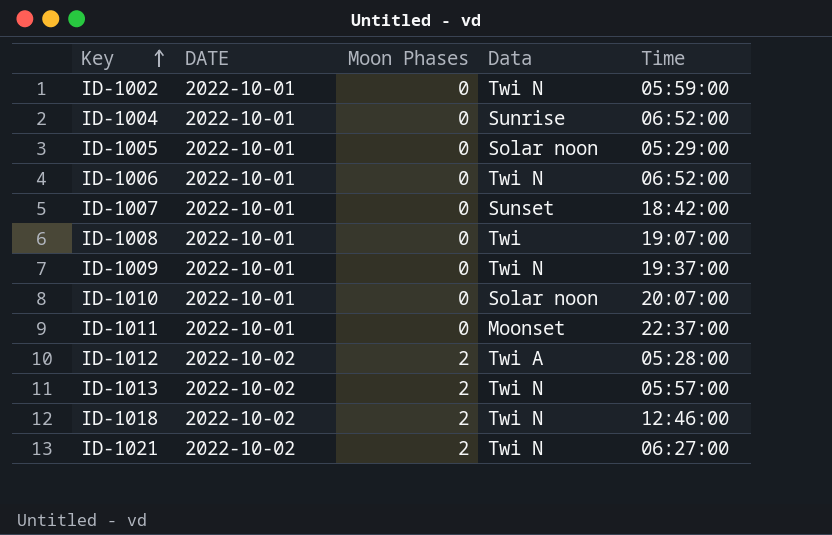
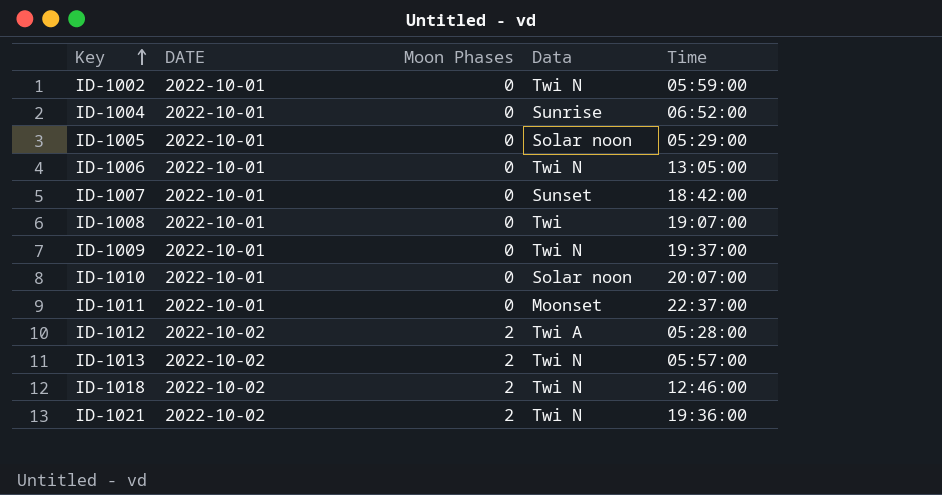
ID-1006 | Time: 06:52:00 -> 13:05:00
ID-1021 | Time: 06:27:00 -> 19:36:00

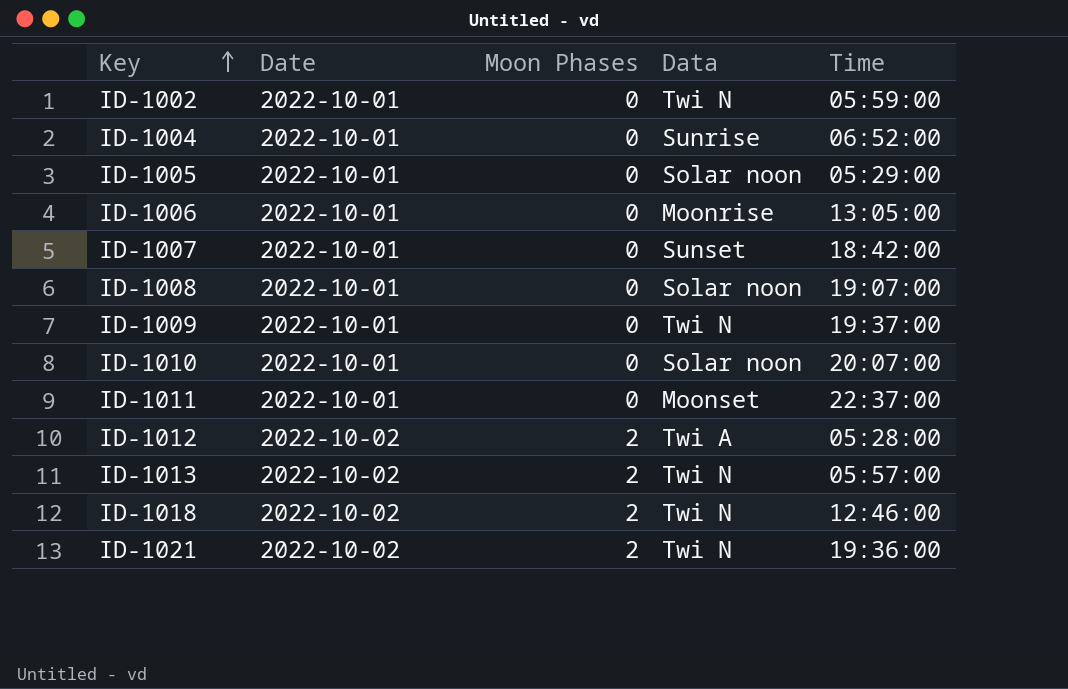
column name: DATE -> Date
ID-1006 | Data: Twi N -> Moonrise
ID-1008 | Data: Twi -> Solar noon

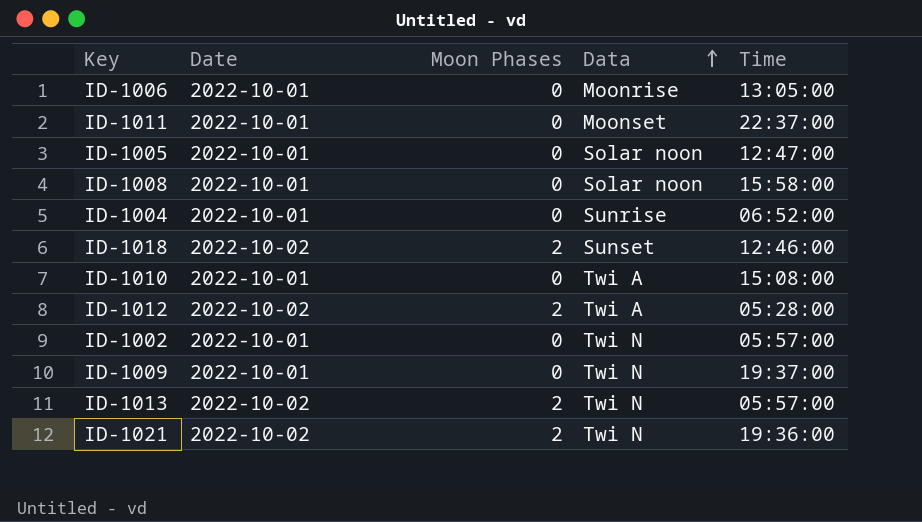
row order: Key ascending -> Data ascending
row ID-1007: 2022-10-01 | 0 | Sunset | 18:42:00 -> none
ID-1005 | Time: 05:29:00 -> 12:47:00
ID-1008 | Time: 19:07:00 -> 15:58:00
ID-1018 | Data: Twi N -> Sunset
ID-1010 | Data: Solar noon -> Twi A
ID-1010 | Time: 20:07:00 -> 15:08:00
ID-1002 | Time: 05:59:00 -> 05:57:00

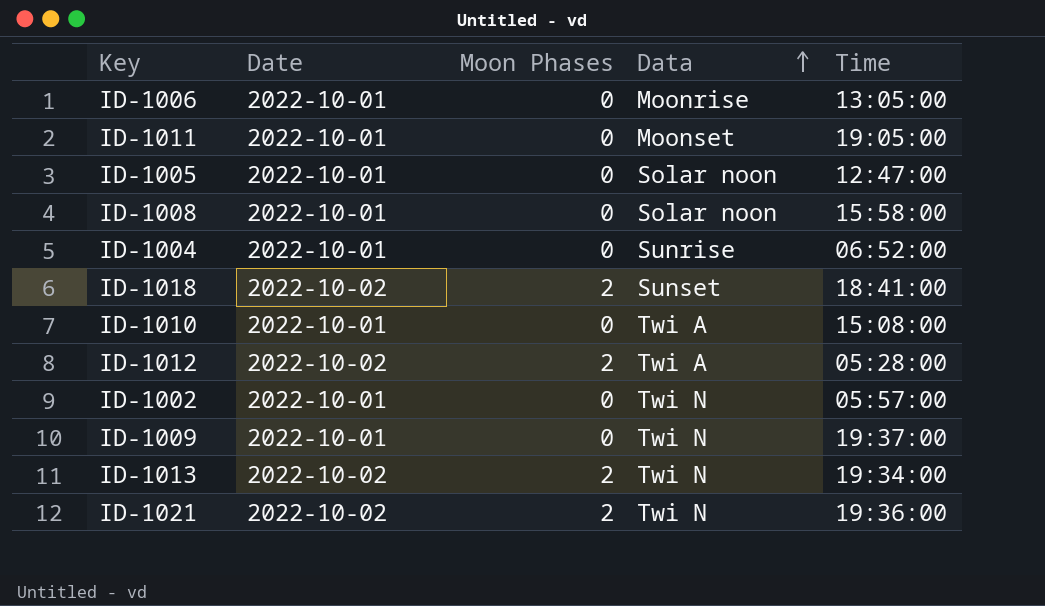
ID-1011 | Time: 22:37:00 -> 19:05:00
ID-1018 | Time: 12:46:00 -> 18:41:00
ID-1013 | Time: 05:57:00 -> 19:34:00

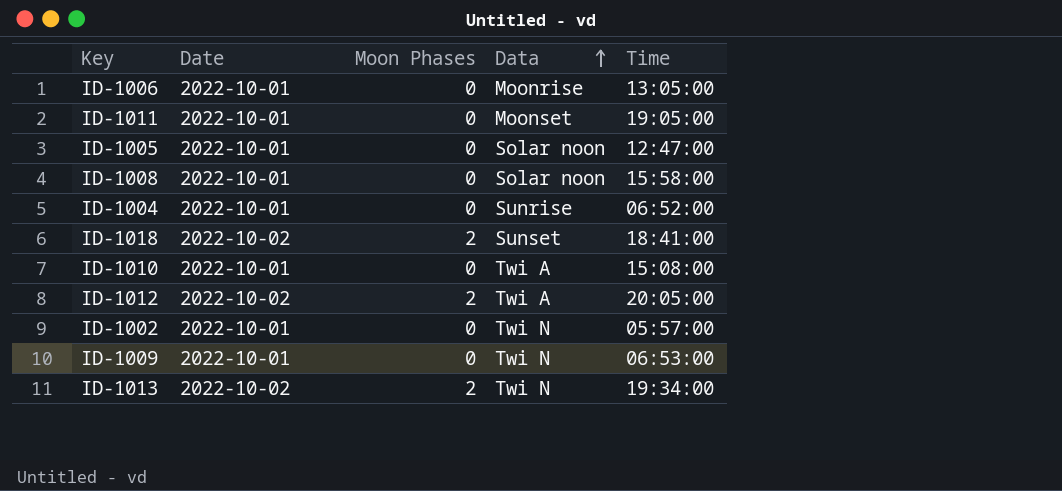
row ID-1021: 2022-10-02 | 2 | Twi N | 19:36:00 -> none
ID-1012 | Time: 05:28:00 -> 20:05:00
ID-1009 | Time: 19:37:00 -> 06:53:00

